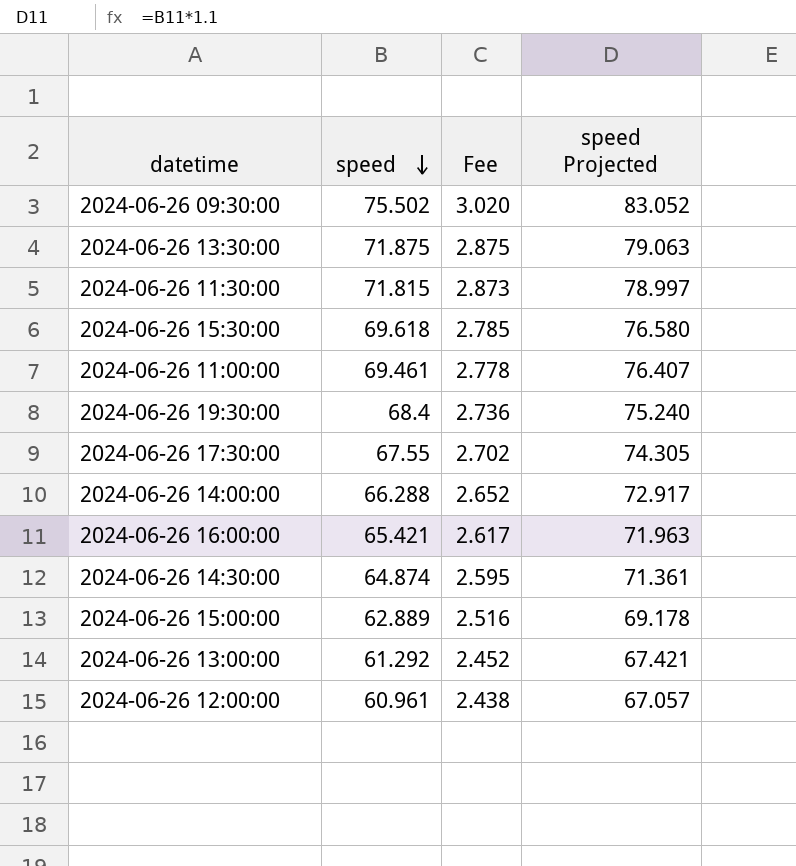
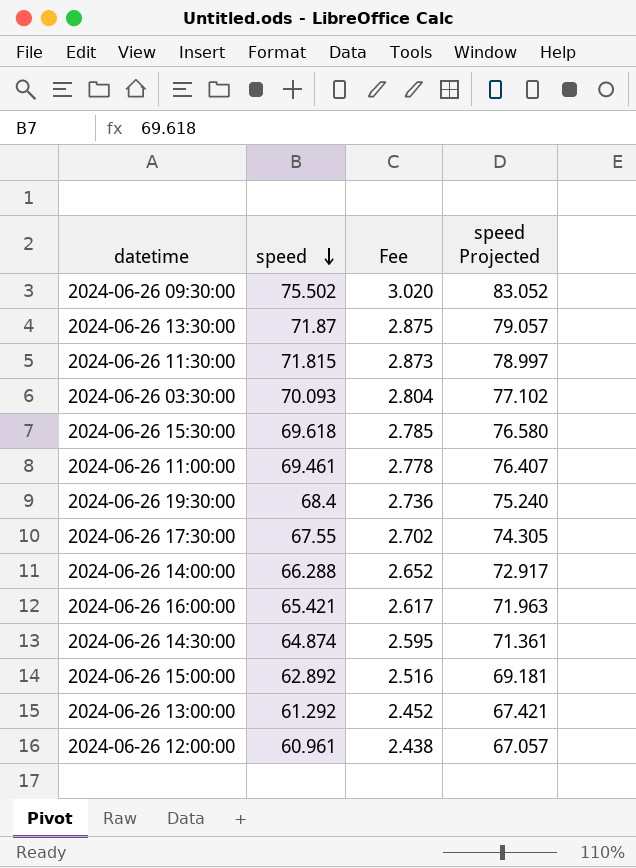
2024-06-26 13:30:00 | speed: 71.875 -> 71.87
2024-06-26 13:30:00 | speed Projected: 79.063 -> 79.057
row 2024-06-26 03:30:00: none -> 70.093 | 2.804 | 77.102
2024-06-26 15:00:00 | speed: 62.889 -> 62.892
2024-06-26 15:00:00 | speed Projected: 69.178 -> 69.181

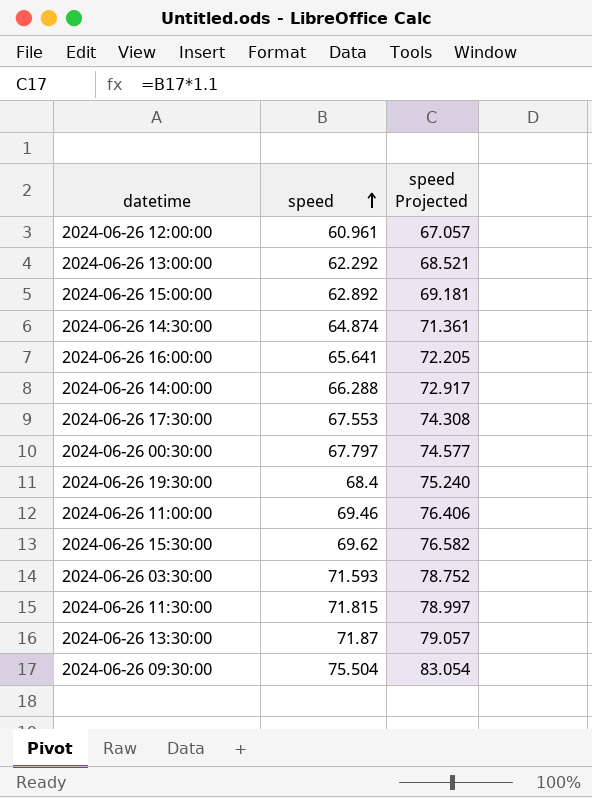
row order: speed descending -> speed ascending
column Fee | formula: [speed] * 0.04 -> none
2024-06-26 13:00:00 | speed: 61.292 -> 62.292
2024-06-26 13:00:00 | speed Projected: 67.421 -> 68.521
2024-06-26 16:00:00 | speed: 65.421 -> 65.641
2024-06-26 16:00:00 | speed Projected: 71.963 -> 72.205
2024-06-26 17:30:00 | speed: 67.55 -> 67.553
2024-06-26 17:30:00 | speed Projected: 74.305 -> 74.308
row 2024-06-26 00:30:00: none -> 67.797 | 74.577
2024-06-26 11:00:00 | speed: 69.461 -> 69.46
2024-06-26 11:00:00 | speed Projected: 76.407 -> 76.406
2024-06-26 15:30:00 | speed: 69.618 -> 69.62
2024-06-26 15:30:00 | speed Projected: 76.580 -> 76.582
2024-06-26 03:30:00 | speed: 70.093 -> 71.593
2024-06-26 03:30:00 | speed Projected: 77.102 -> 78.752
2024-06-26 09:30:00 | speed: 75.502 -> 75.504
2024-06-26 09:30:00 | speed Projected: 83.052 -> 83.054

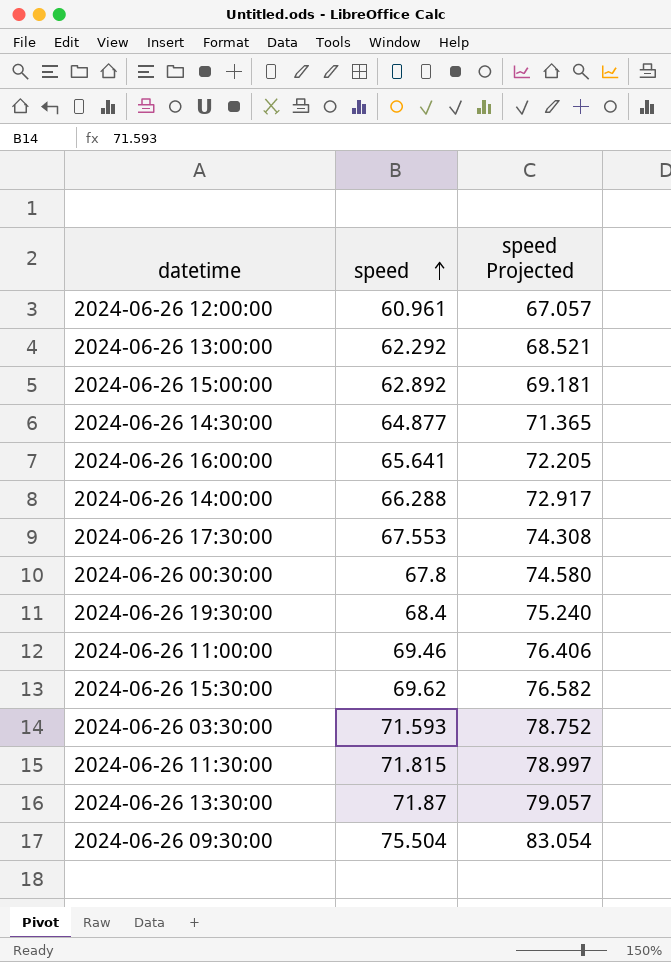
2024-06-26 14:30:00 | speed: 64.874 -> 64.877
2024-06-26 14:30:00 | speed Projected: 71.361 -> 71.365
2024-06-26 00:30:00 | speed: 67.797 -> 67.8
2024-06-26 00:30:00 | speed Projected: 74.577 -> 74.580

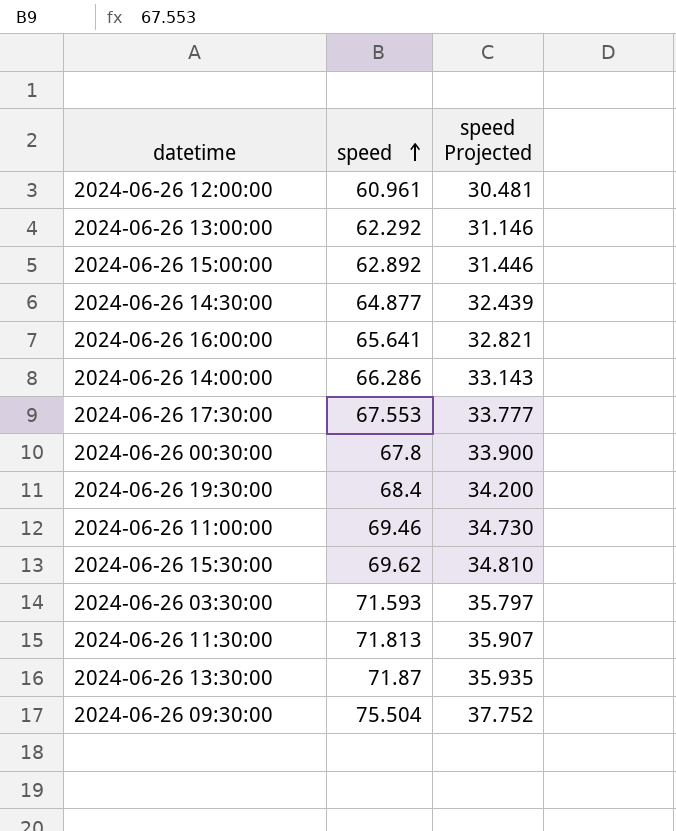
column speed Projected | formula: [speed] * 1.1 -> [speed] * 0.5
2024-06-26 14:00:00 | speed: 66.288 -> 66.286
2024-06-26 11:30:00 | speed: 71.815 -> 71.813

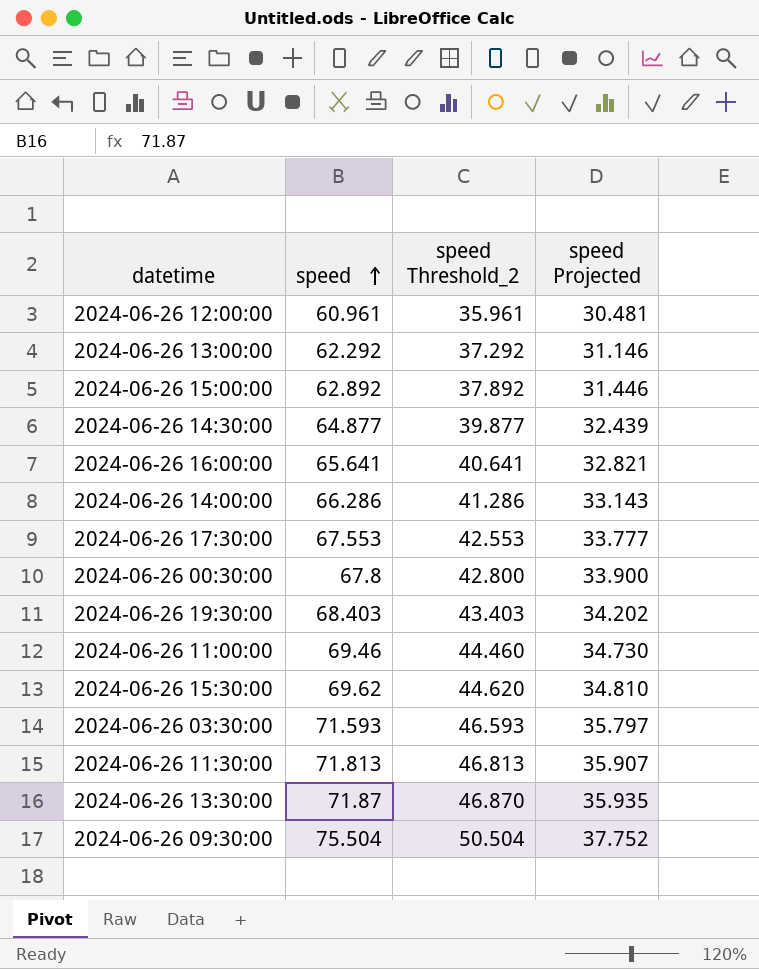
column speed Threshold_2 | formula: none -> [speed] - 25
2024-06-26 19:30:00 | speed: 68.4 -> 68.403
2024-06-26 19:30:00 | speed Projected: 34.200 -> 34.202

